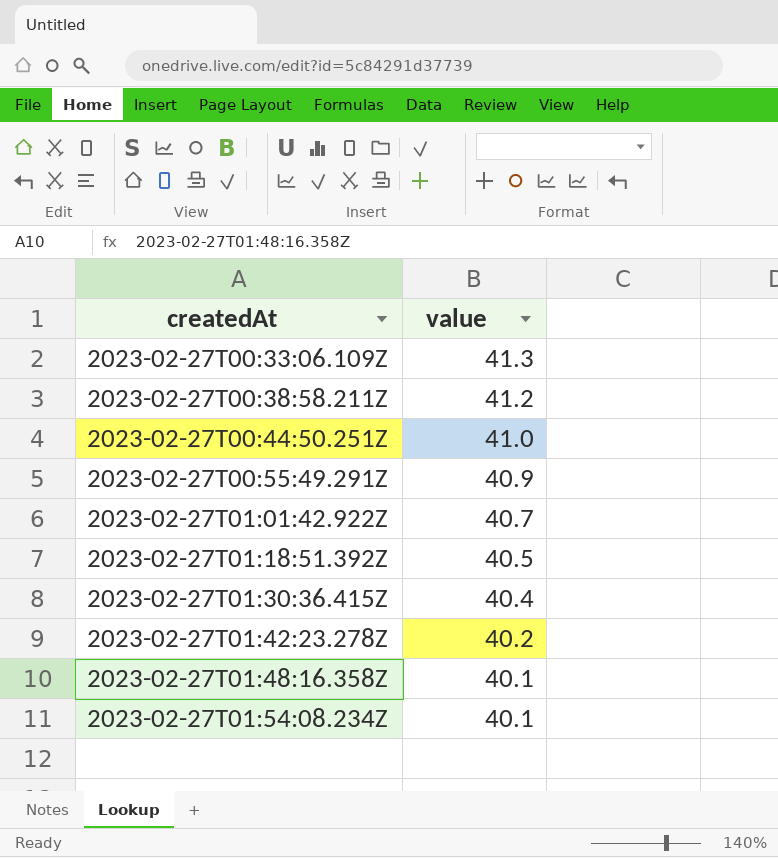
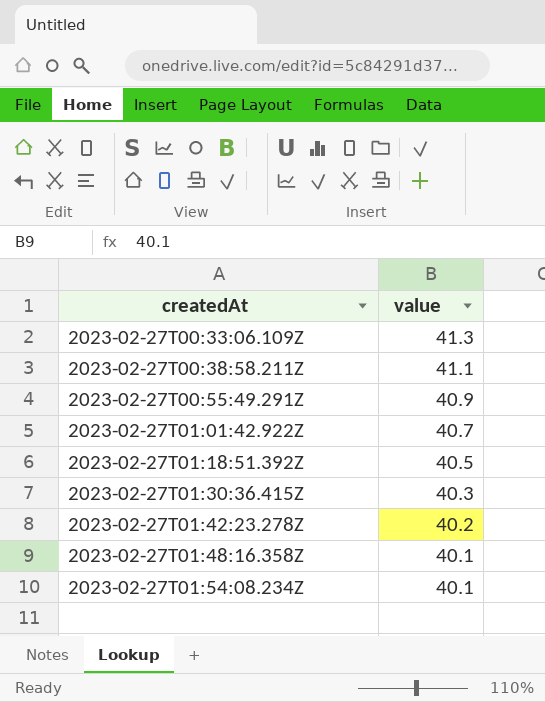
row 2023-02-27T00:44:50.251Z: 41.0 -> none
2023-02-27T00:38:58.211Z | value: 41.2 -> 41.1
2023-02-27T01:30:36.415Z | value: 40.4 -> 40.3

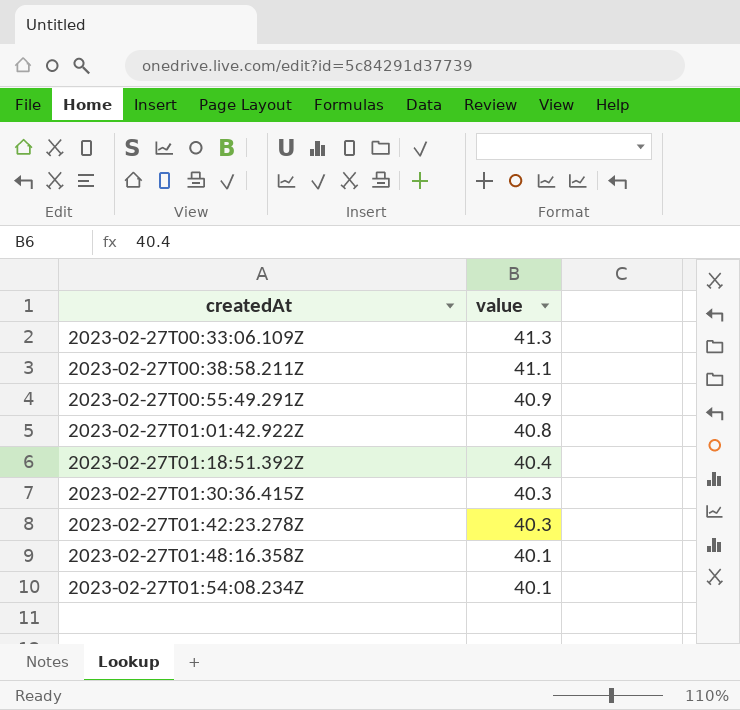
2023-02-27T01:01:42.922Z | value: 40.7 -> 40.8
2023-02-27T01:18:51.392Z | value: 40.5 -> 40.4
2023-02-27T01:42:23.278Z | value: 40.2 -> 40.3

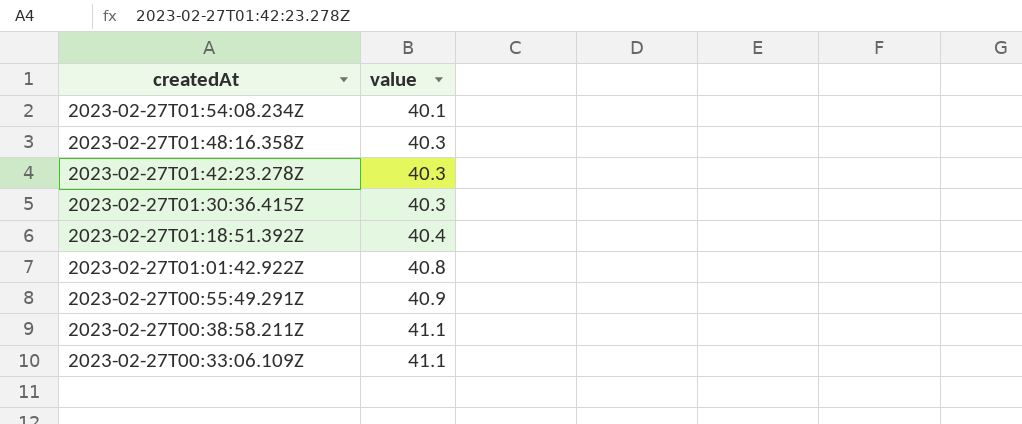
row order: createdAt ascending -> createdAt descending
2023-02-27T01:48:16.358Z | value: 40.1 -> 40.3
2023-02-27T00:33:06.109Z | value: 41.3 -> 41.1

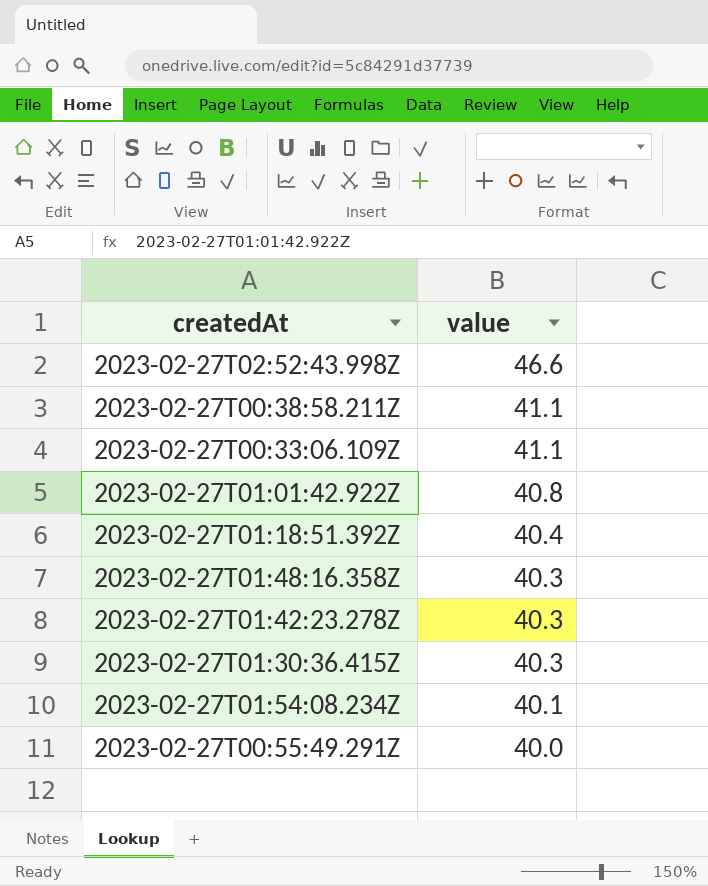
row order: createdAt descending -> value descending
row 2023-02-27T02:52:43.998Z: none -> 46.6
2023-02-27T00:55:49.291Z | value: 40.9 -> 40.0

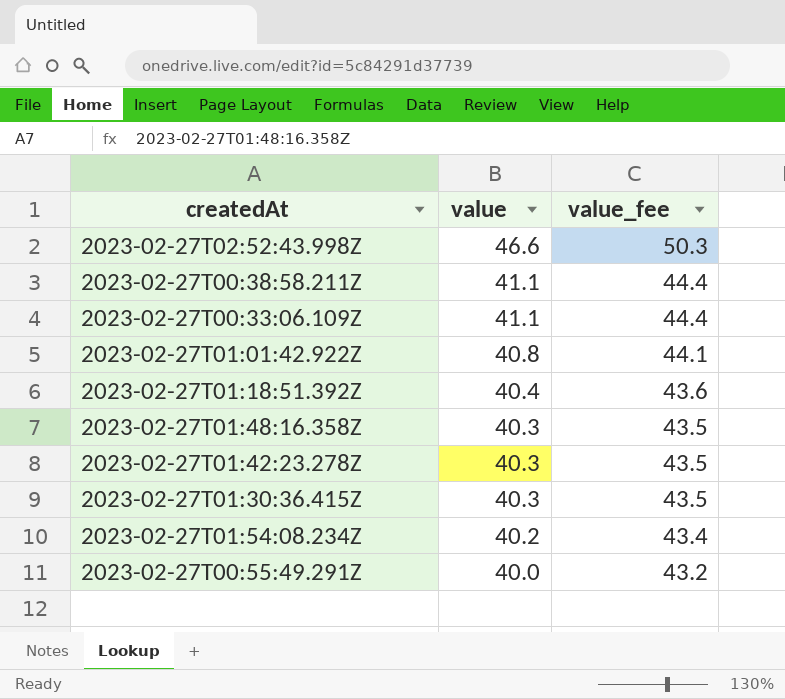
column value_fee | formula: none -> [value] * 1.08
2023-02-27T01:54:08.234Z | value: 40.1 -> 40.2

